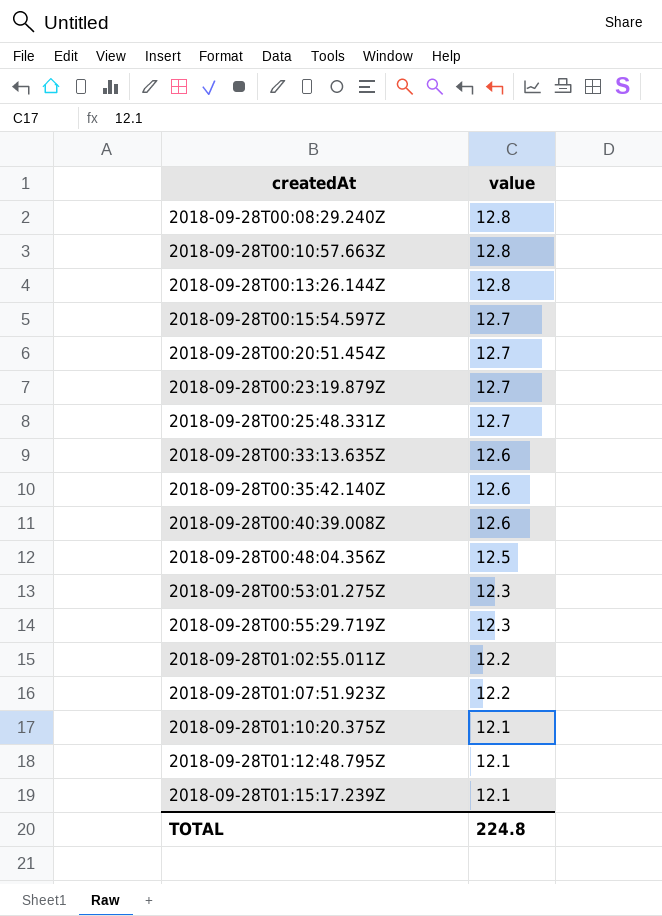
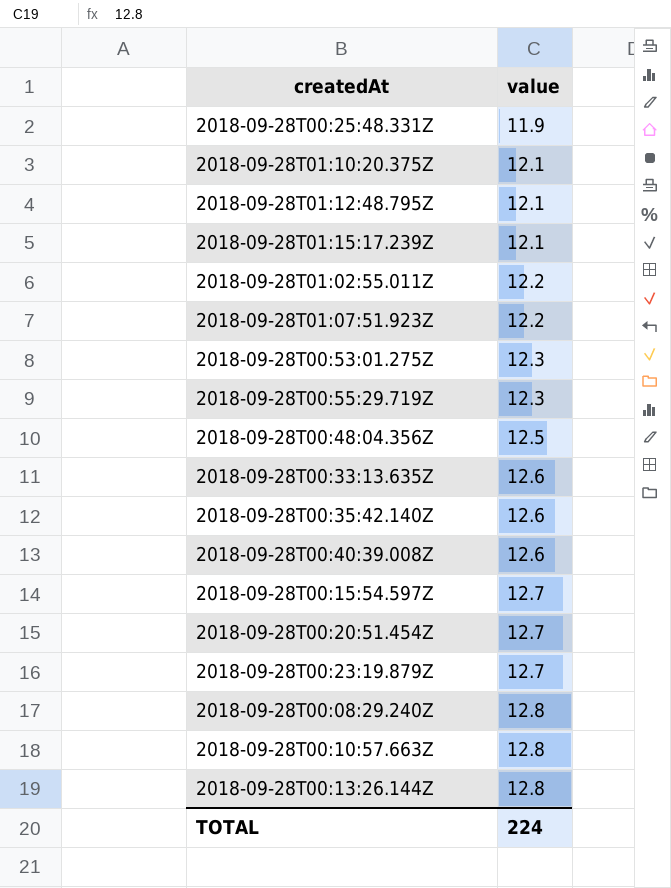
row order: createdAt ascending -> value ascending
2018-09-28T00:25:48.331Z | value: 12.7 -> 11.9
TOTAL | value: 224.8 -> 224

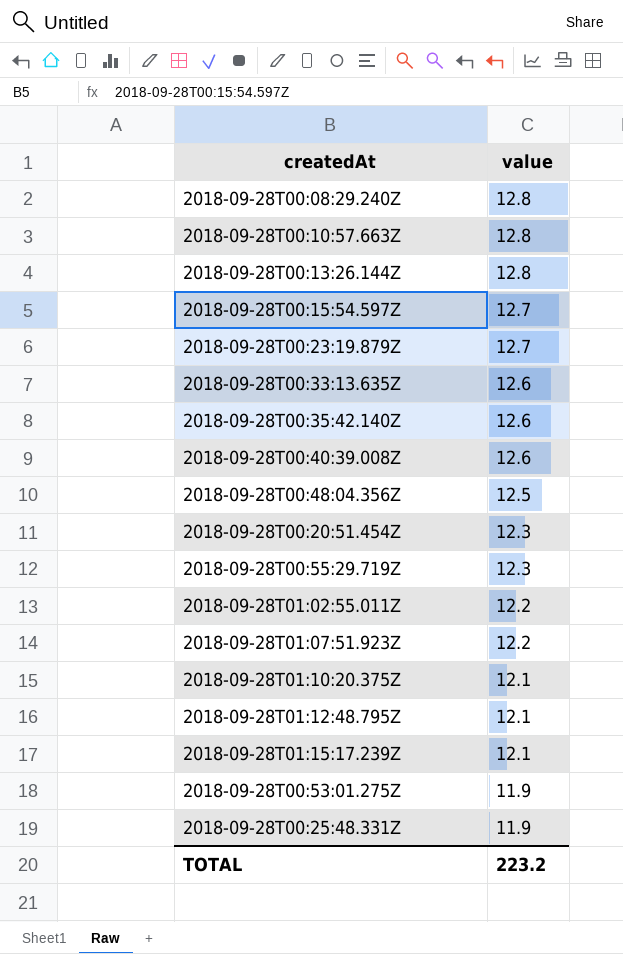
row order: value ascending -> value descending
2018-09-28T00:20:51.454Z | value: 12.7 -> 12.3
2018-09-28T00:53:01.275Z | value: 12.3 -> 11.9
TOTAL | value: 224 -> 223.2

